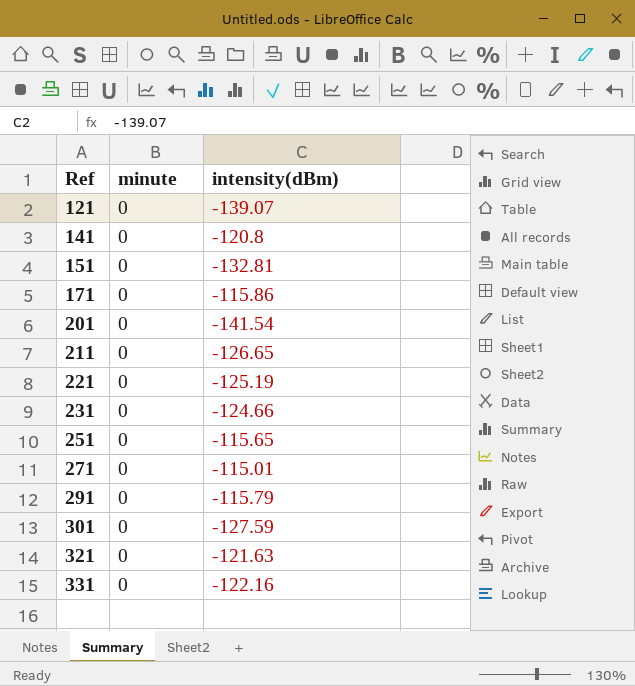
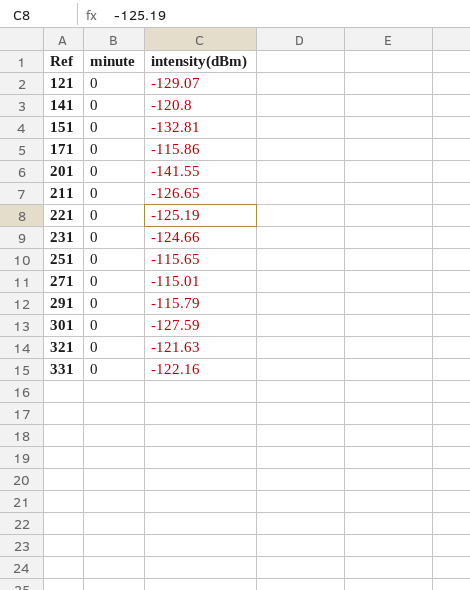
121 | intensity(dBm): -139.07 -> -129.07
201 | intensity(dBm): -141.54 -> -141.55

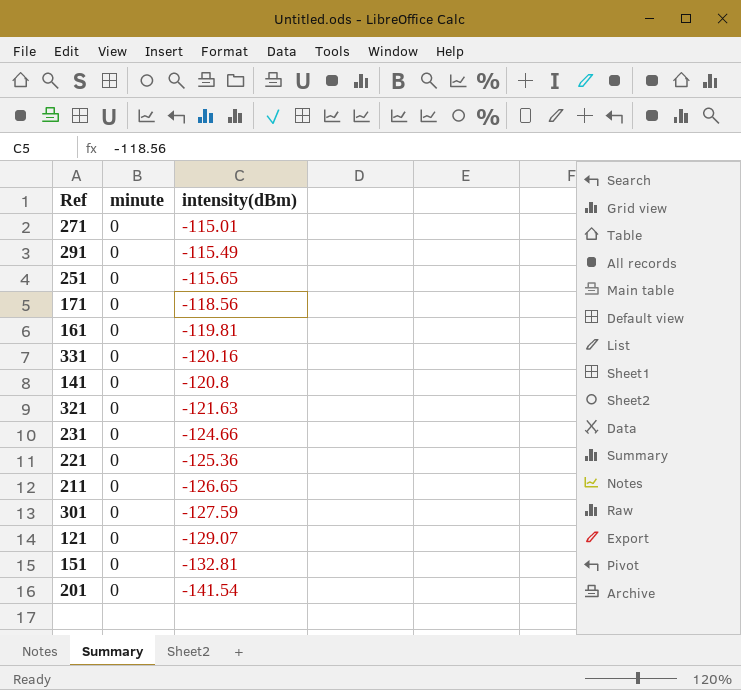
row order: Ref ascending -> intensity(dBm) descending
291 | intensity(dBm): -115.79 -> -115.49
171 | intensity(dBm): -115.86 -> -118.56
row 161: none -> 0 | -119.81
331 | intensity(dBm): -122.16 -> -120.16
221 | intensity(dBm): -125.19 -> -125.36
201 | intensity(dBm): -141.55 -> -141.54

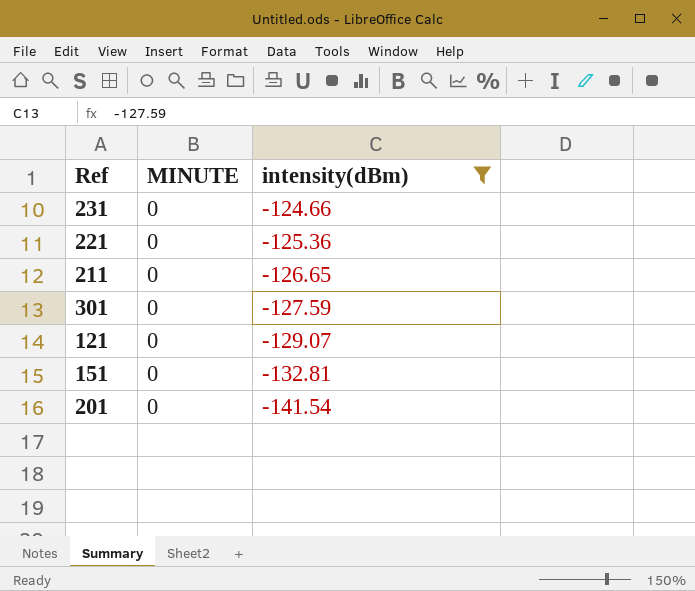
filter: none -> intensity(dBm) <= -124.66
column name: minute -> MINUTE

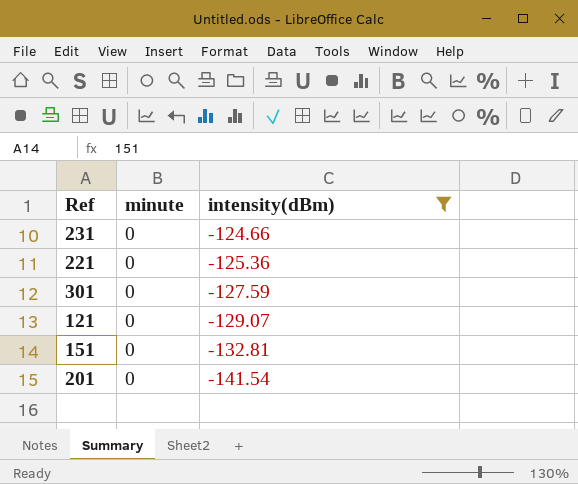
column name: MINUTE -> minute
row 211: 0 | -126.65 -> none

